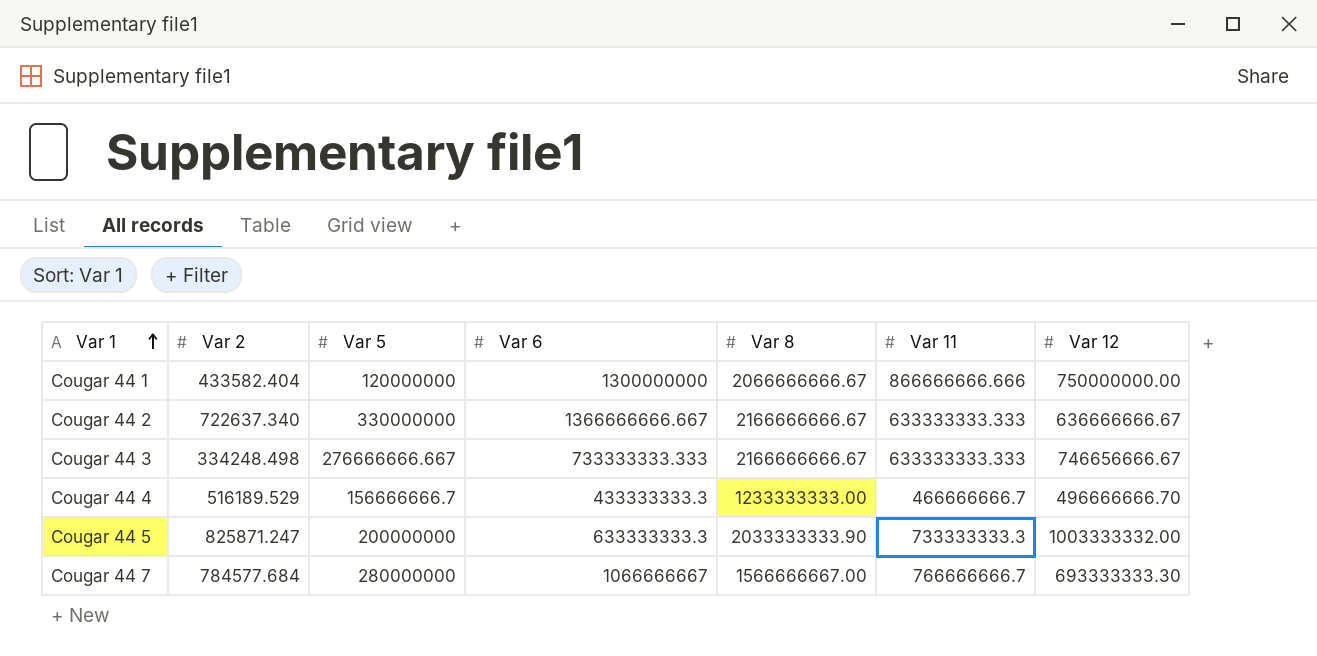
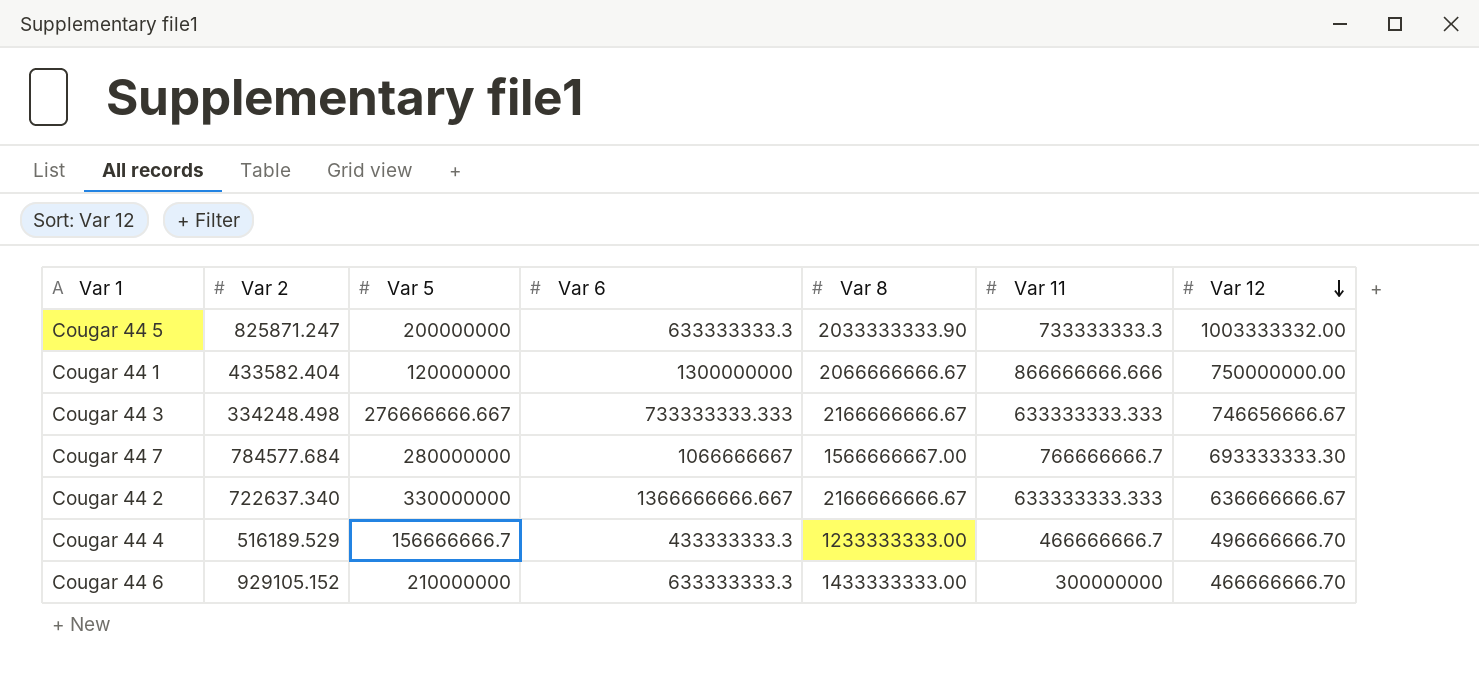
row order: Var 1 ascending -> Var 12 descending
row Cougar 44 6: none -> 929105.152 | 210000000 | 633333333.3 | 1433333333.00 | 300000000 | 466666666.70

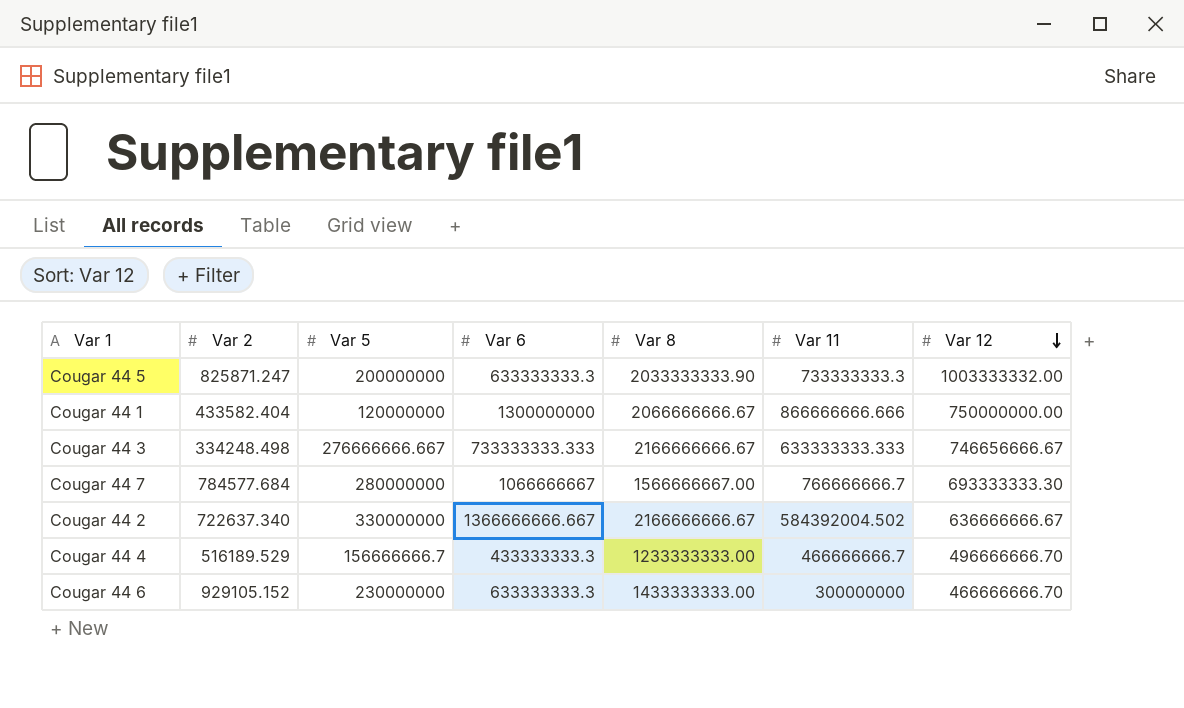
Cougar 44 2 | Var 11: 633333333.333 -> 584392004.502
Cougar 44 6 | Var 5: 210000000 -> 230000000

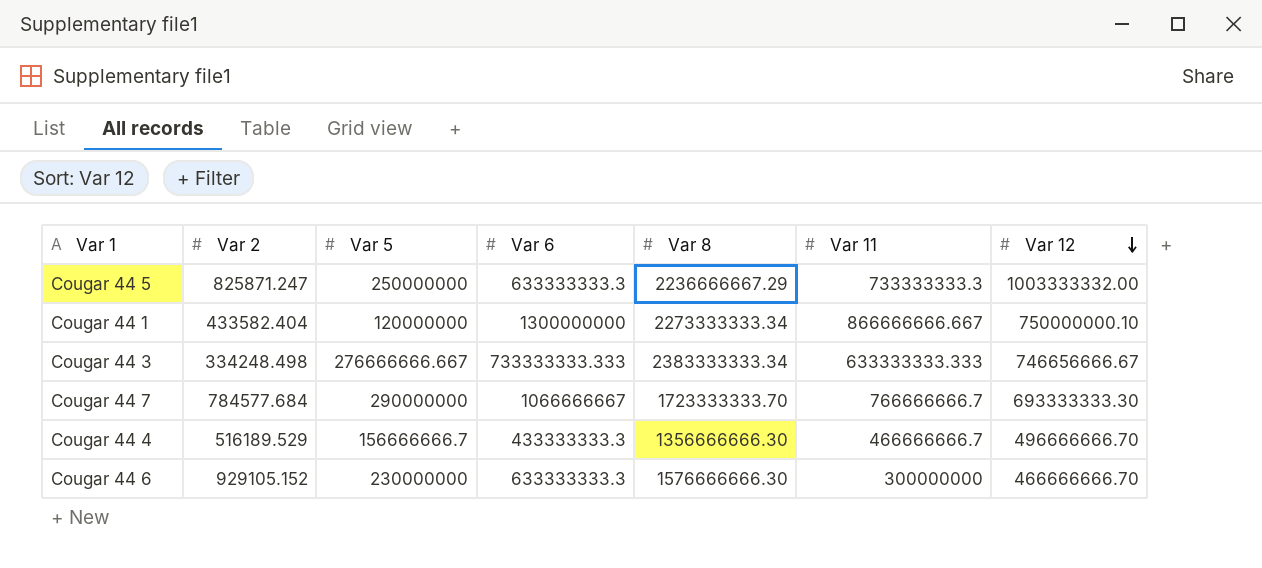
row Cougar 44 2: 722637.340 | 330000000 | 1366666666.667 | 2166666666.67 | 584392004.502 | 636666666.67 -> none
Cougar 44 5 | Var 5: 200000000 -> 250000000
Cougar 44 5 | Var 8: 2033333333.90 -> 2236666667.29
Cougar 44 1 | Var 8: 2066666666.67 -> 2273333333.34
Cougar 44 1 | Var 11: 866666666.666 -> 866666666.667
Cougar 44 1 | Var 12: 750000000.00 -> 750000000.10
Cougar 44 3 | Var 8: 2166666666.67 -> 2383333333.34
Cougar 44 7 | Var 5: 280000000 -> 290000000
Cougar 44 7 | Var 8: 1566666667.00 -> 1723333333.70
Cougar 44 4 | Var 8: 1233333333.00 -> 1356666666.30
Cougar 44 6 | Var 8: 1433333333.00 -> 1576666666.30

